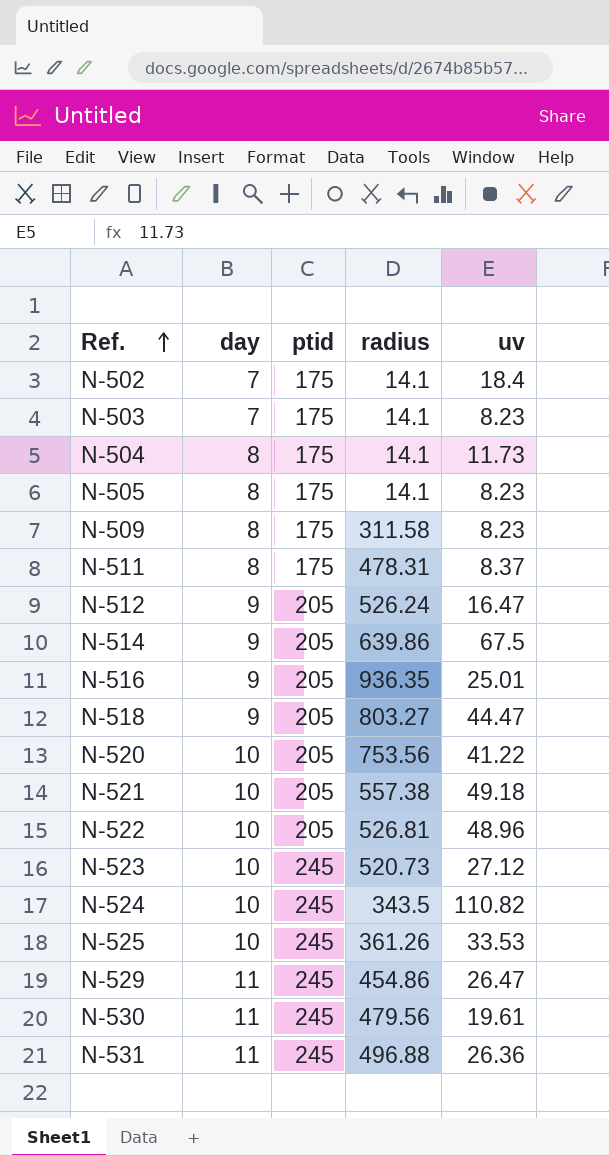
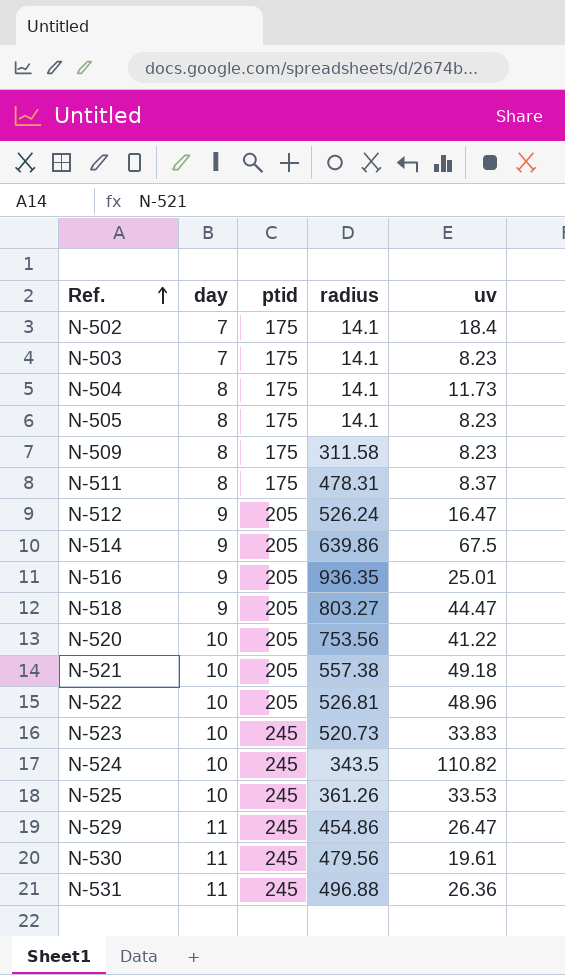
N-523 | uv: 27.12 -> 33.83

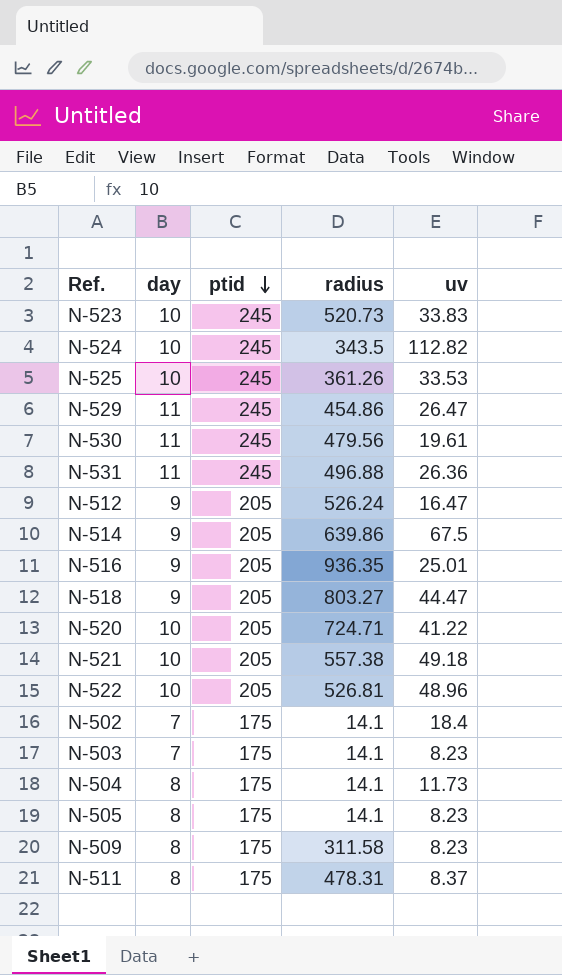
row order: Ref. ascending -> ptid descending
N-524 | uv: 110.82 -> 112.82
N-520 | radius: 753.56 -> 724.71

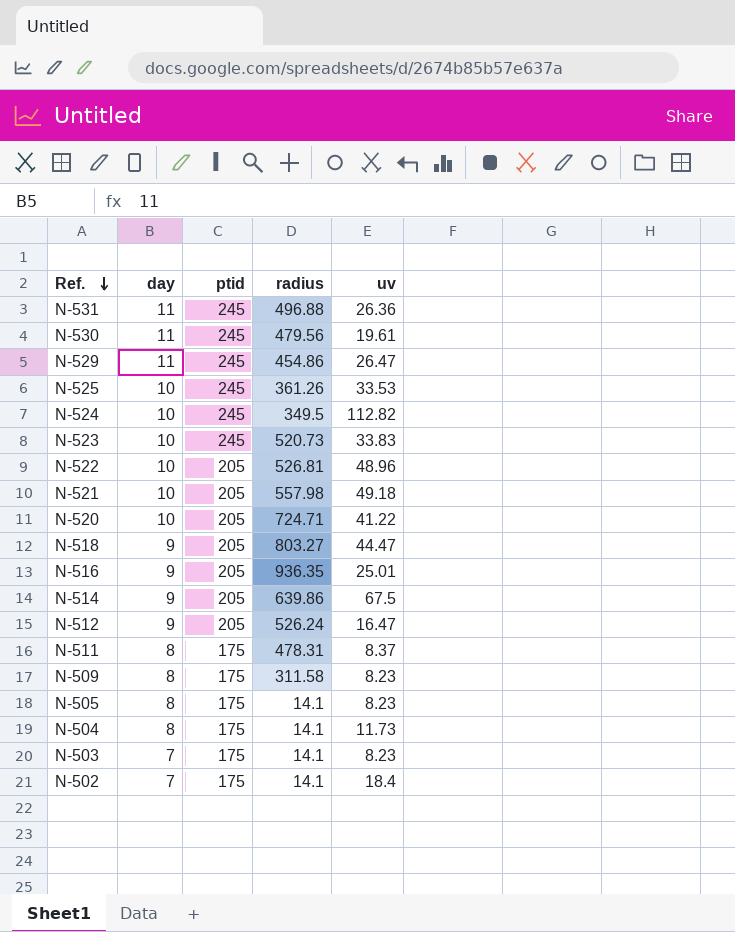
row order: ptid descending -> Ref. descending
N-524 | radius: 343.5 -> 349.5
N-521 | radius: 557.38 -> 557.98

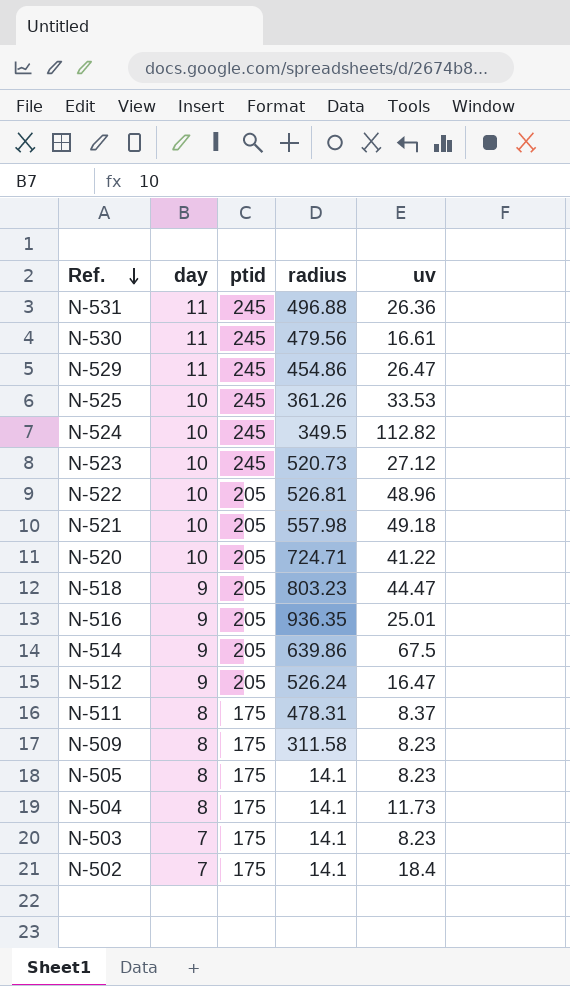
N-530 | uv: 19.61 -> 16.61
N-523 | uv: 33.83 -> 27.12
N-518 | radius: 803.27 -> 803.23

